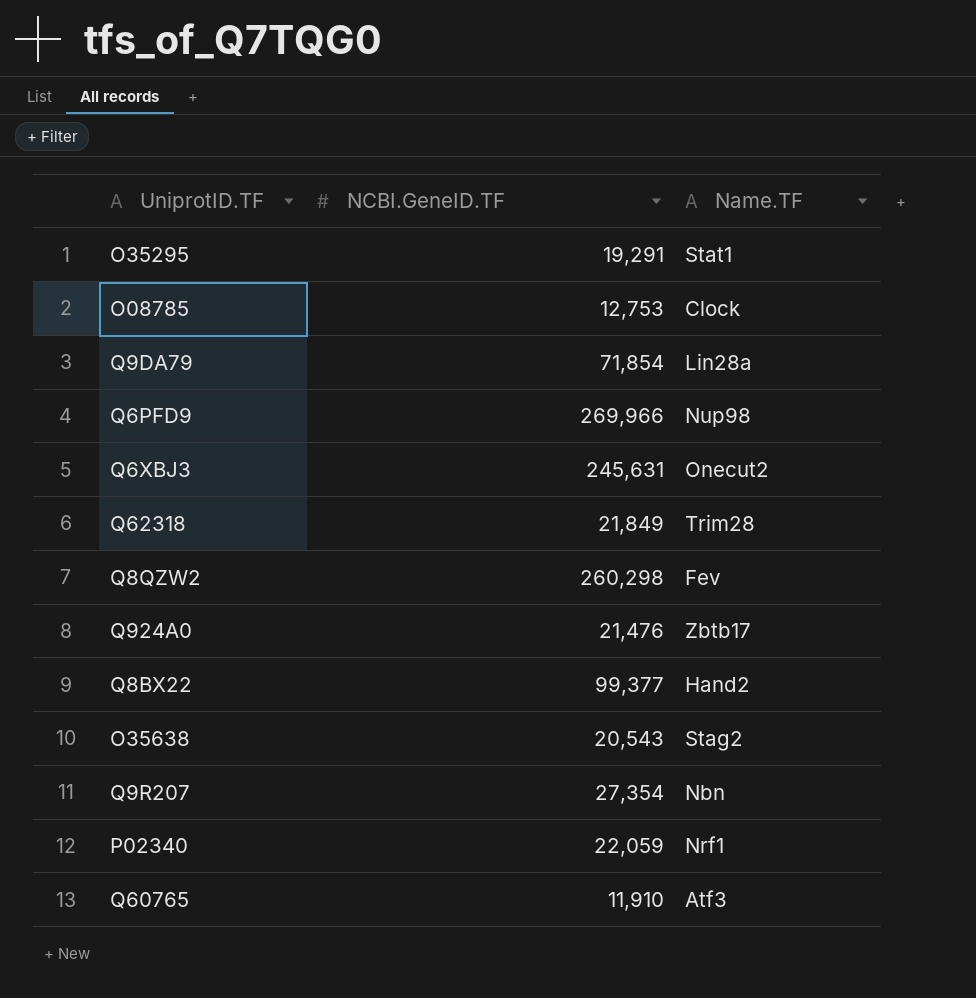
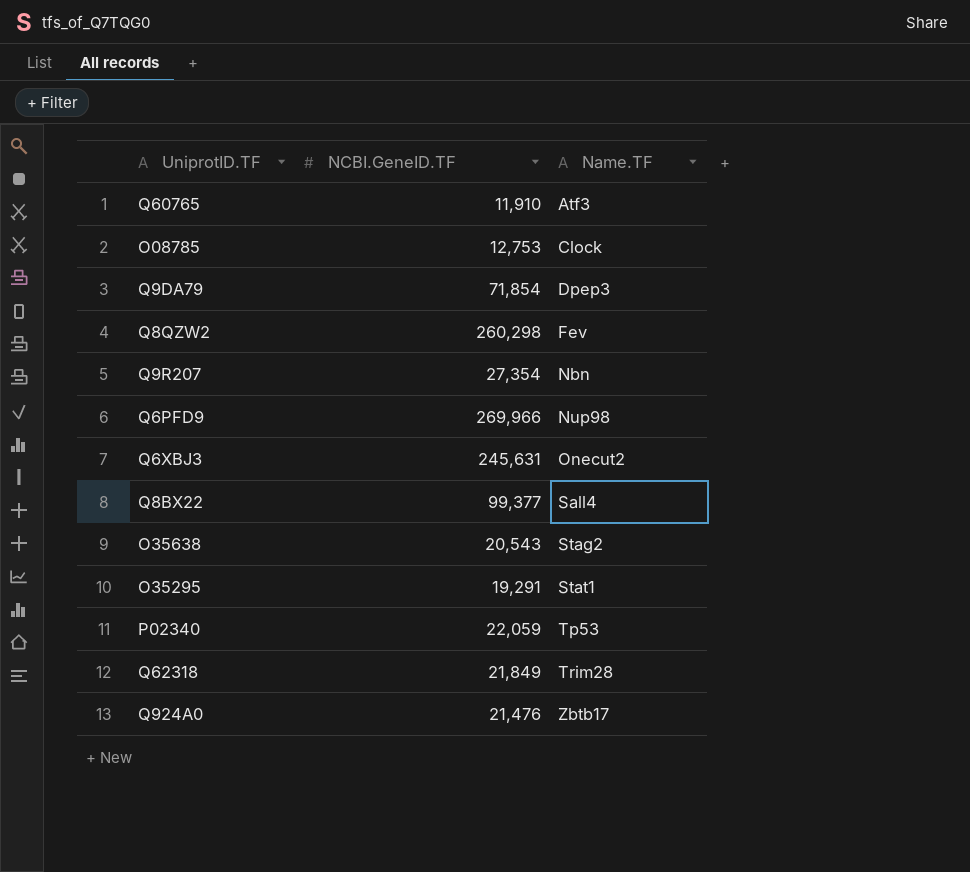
row order: none -> Name.TF ascending
Q9DA79 | Name.TF: Lin28a -> Dpep3
Q8BX22 | Name.TF: Hand2 -> Sall4
P02340 | Name.TF: Nrf1 -> Tp53

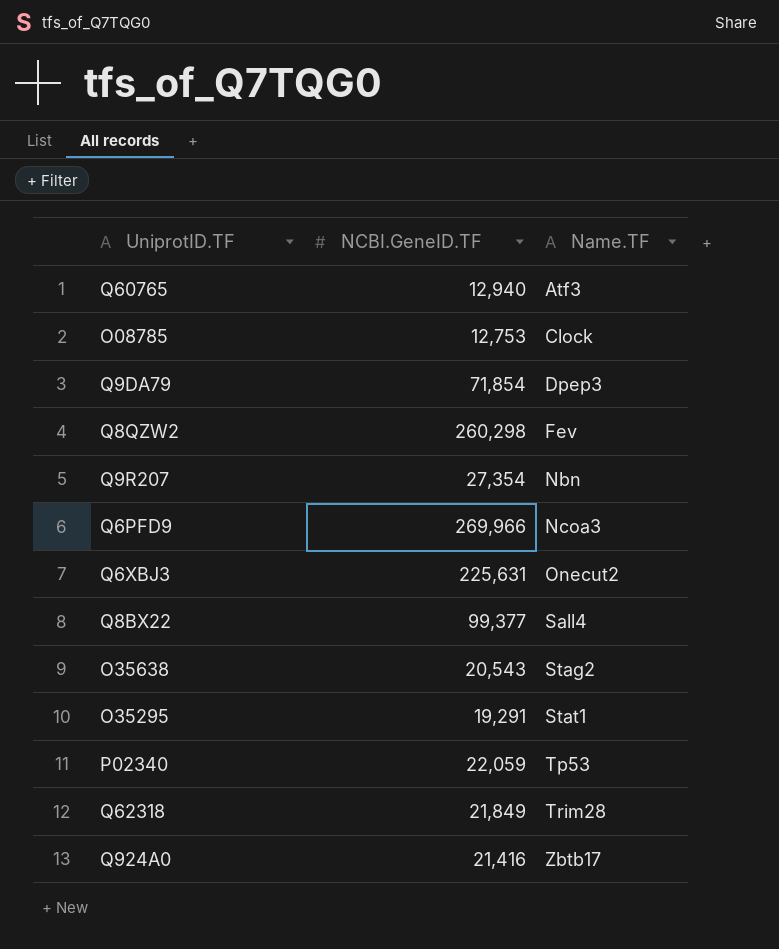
Q60765 | NCBI.GeneID.TF: 11,910 -> 12,940
Q6PFD9 | Name.TF: Nup98 -> Ncoa3
Q6XBJ3 | NCBI.GeneID.TF: 245,631 -> 225,631
Q924A0 | NCBI.GeneID.TF: 21,476 -> 21,416

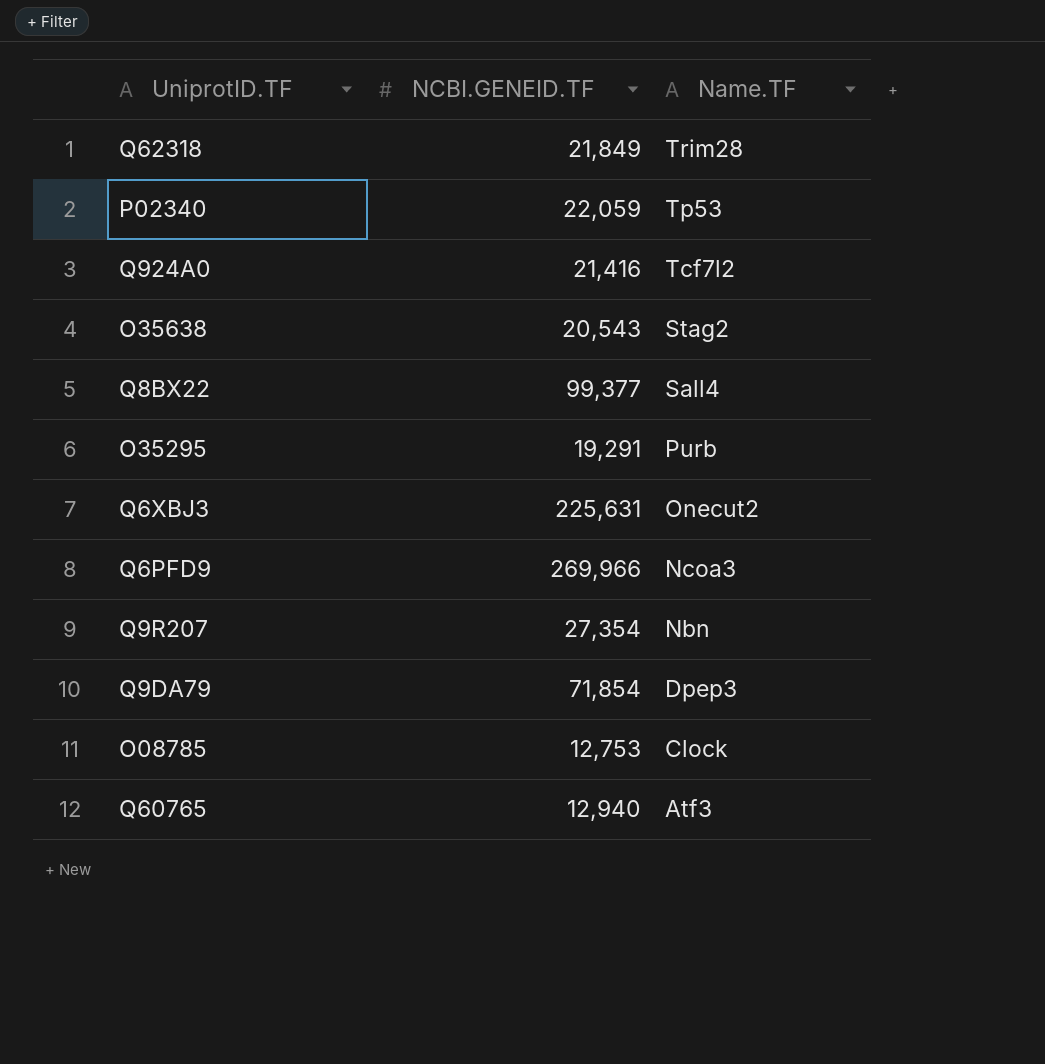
row order: Name.TF ascending -> Name.TF descending
column name: NCBI.GeneID.TF -> NCBI.GENEID.TF
row Q8QZW2: 260,298 | Fev -> none
Q924A0 | Name.TF: Zbtb17 -> Tcf7l2
O35295 | Name.TF: Stat1 -> Purb

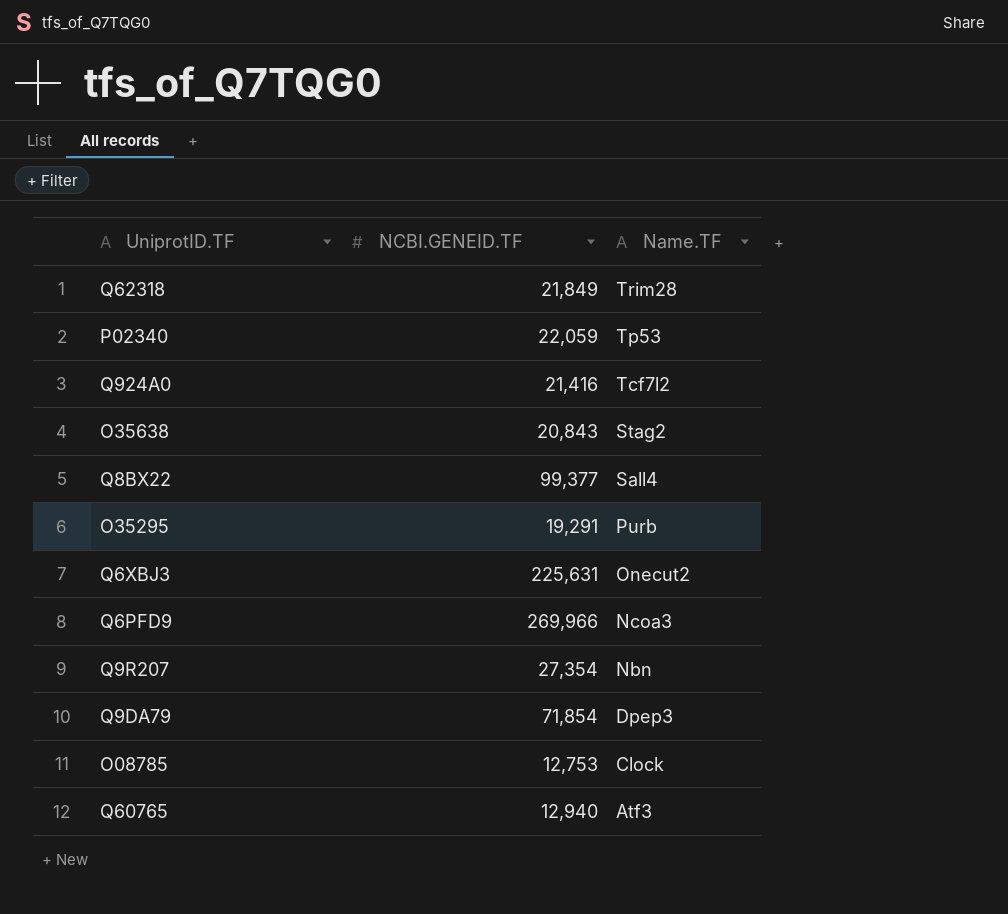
O35638 | NCBI.GENEID.TF: 20,543 -> 20,843

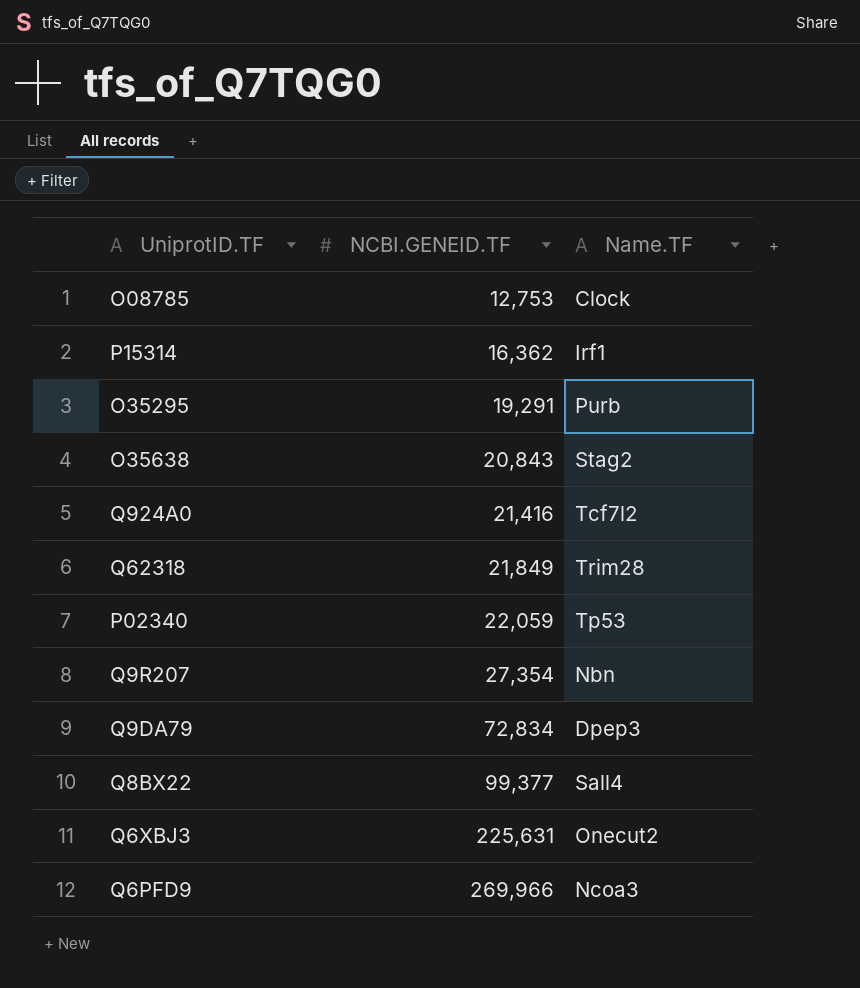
row order: Name.TF descending -> NCBI.GENEID.TF ascending
row Q60765: 12,940 | Atf3 -> none
row P15314: none -> 16,362 | Irf1
Q9DA79 | NCBI.GENEID.TF: 71,854 -> 72,834

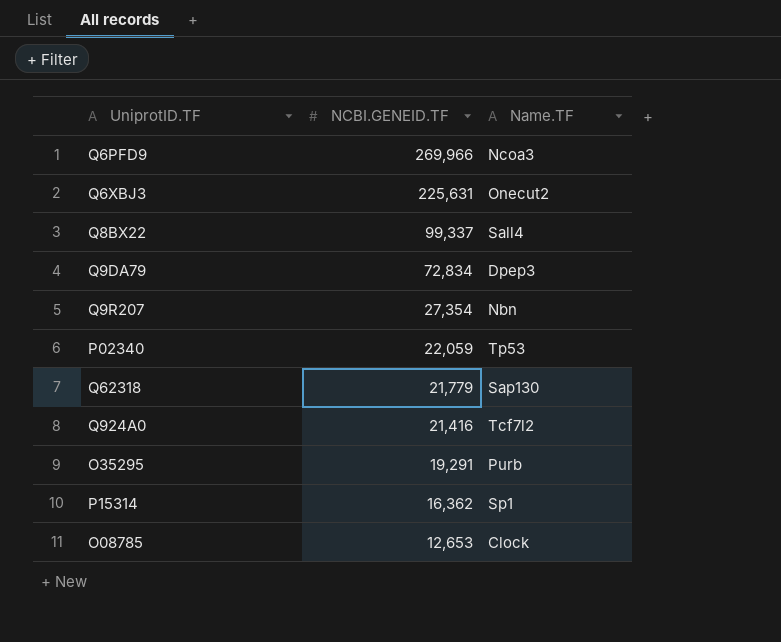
row order: NCBI.GENEID.TF ascending -> NCBI.GENEID.TF descending
row O35638: 20,843 | Stag2 -> none
Q8BX22 | NCBI.GENEID.TF: 99,377 -> 99,337
Q62318 | NCBI.GENEID.TF: 21,849 -> 21,779
Q62318 | Name.TF: Trim28 -> Sap130
P15314 | Name.TF: Irf1 -> Sp1
O08785 | NCBI.GENEID.TF: 12,753 -> 12,653

